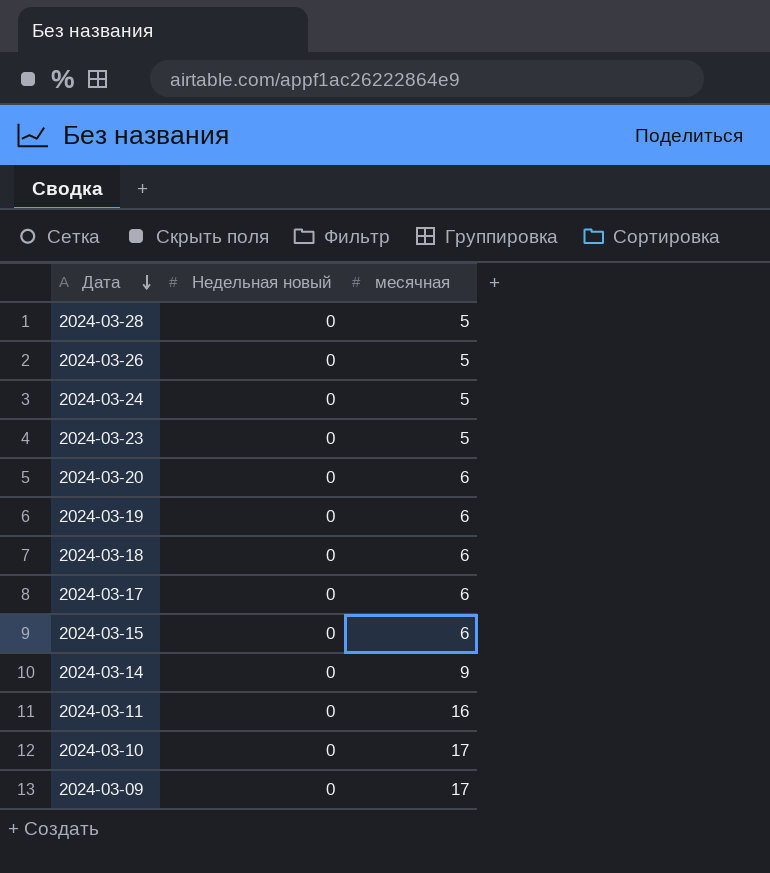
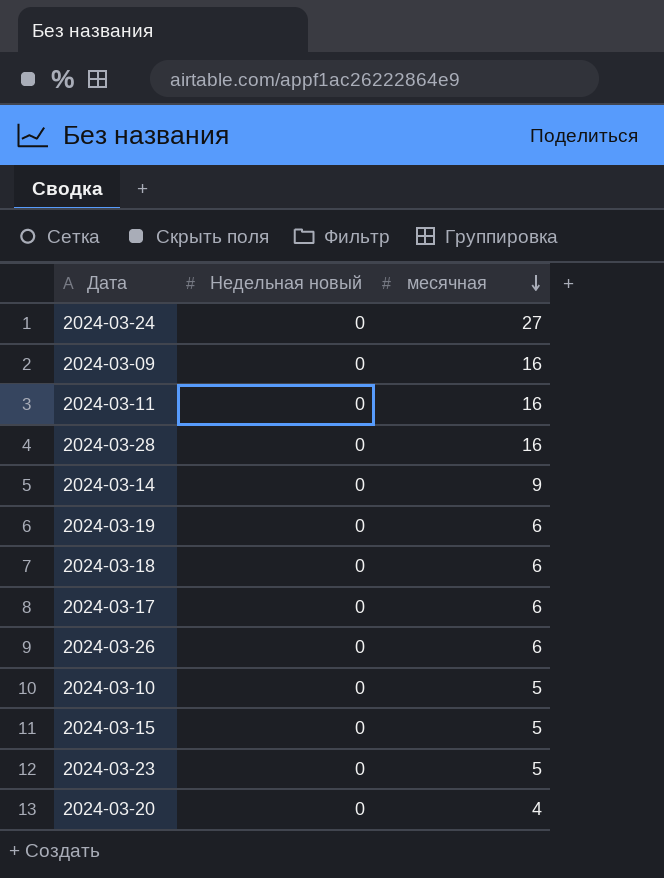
row order: Дата descending -> месячная descending
2024-03-24 | месячная: 5 -> 27
2024-03-09 | месячная: 17 -> 16
2024-03-28 | месячная: 5 -> 16
2024-03-26 | месячная: 5 -> 6
2024-03-10 | месячная: 17 -> 5
2024-03-15 | месячная: 6 -> 5
2024-03-20 | месячная: 6 -> 4

